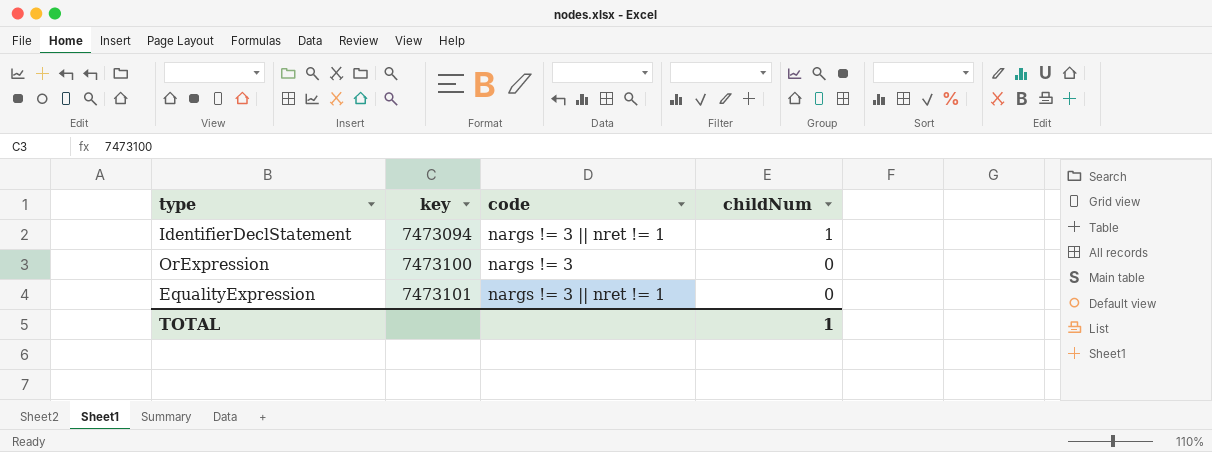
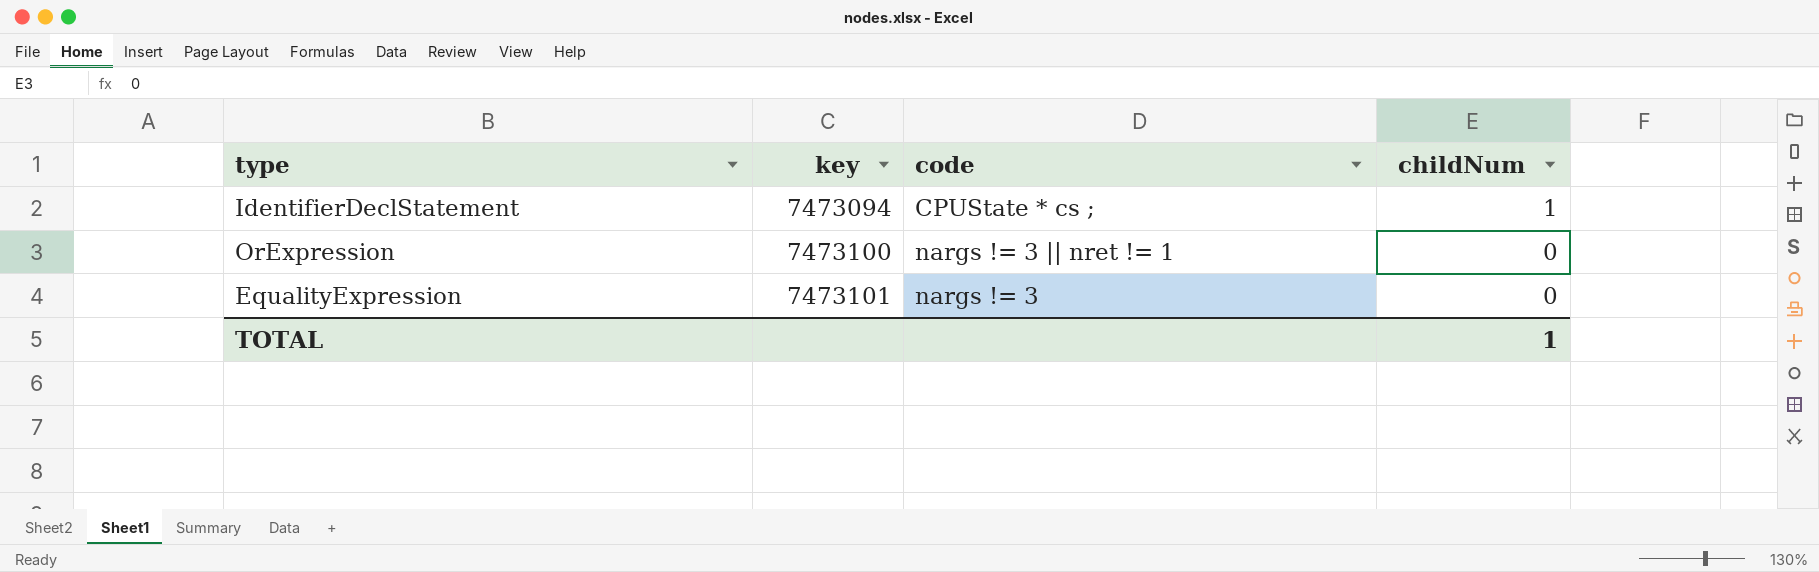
IdentifierDeclStatement | code: nargs != 3 || nret != 1 -> CPUState * cs ;
OrExpression | code: nargs != 3 -> nargs != 3 || nret != 1
EqualityExpression | code: nargs != 3 || nret != 1 -> nargs != 3

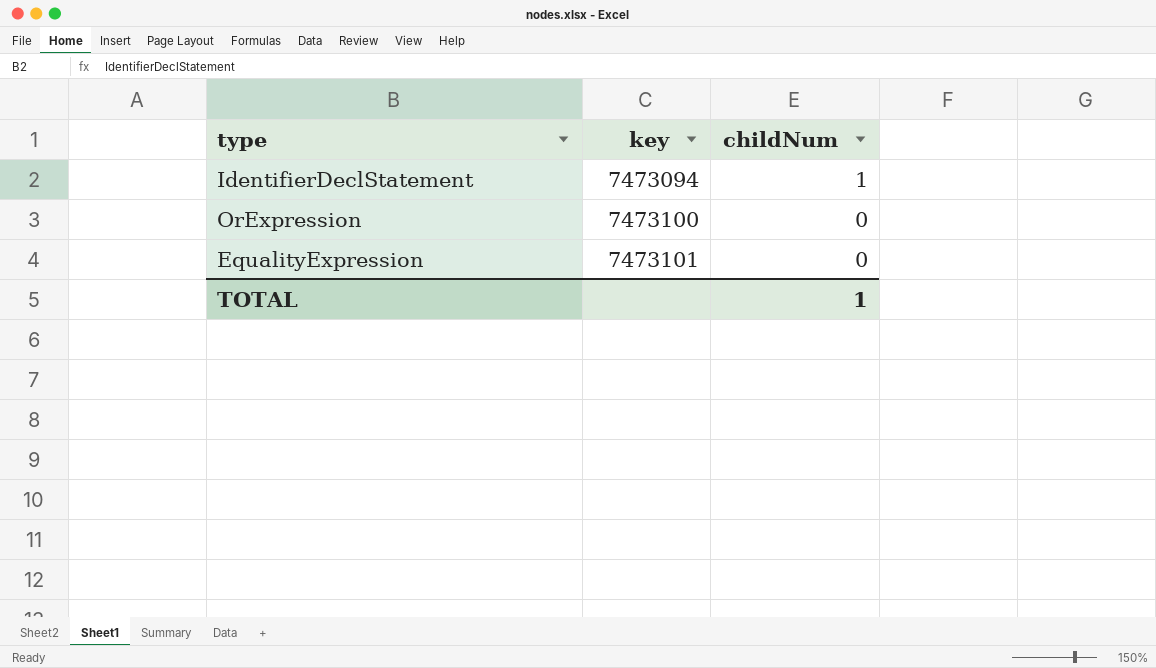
column code | position: 3 -> none

